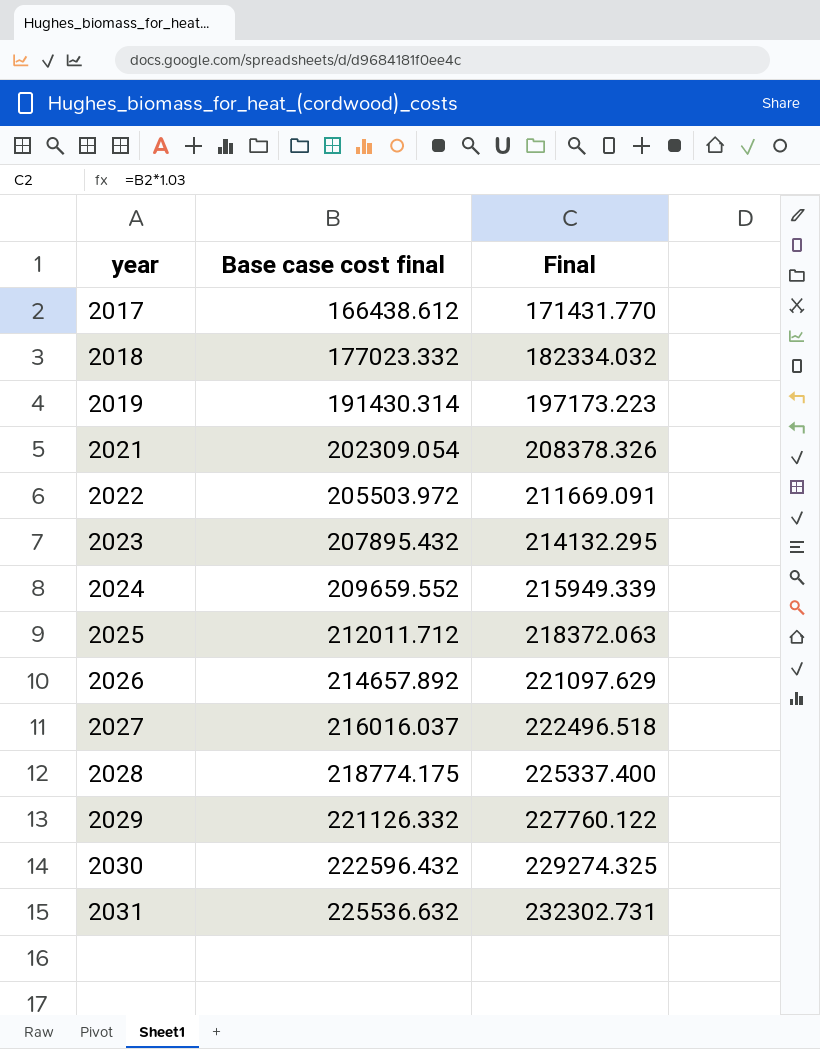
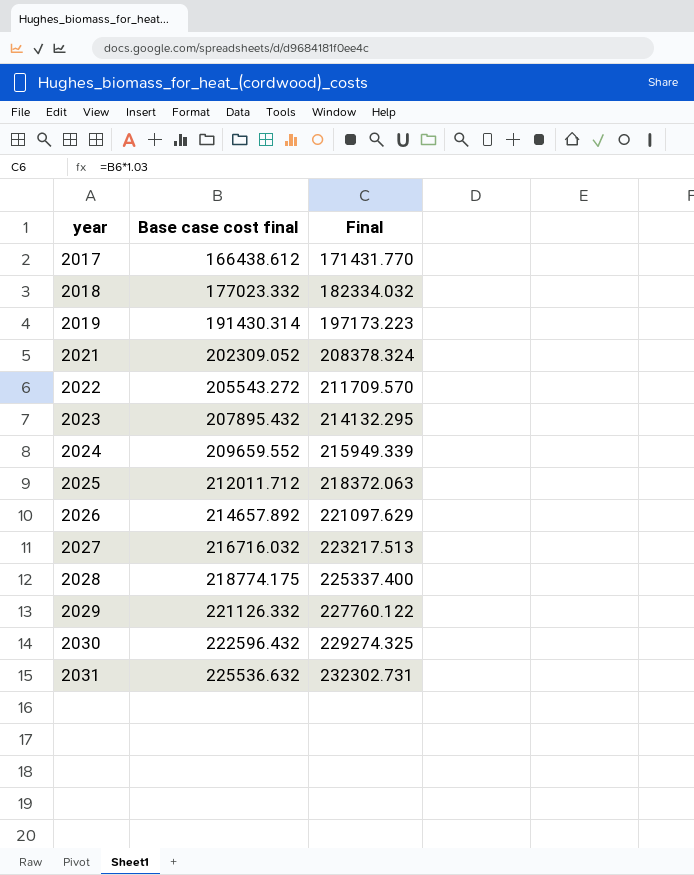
2021 | Base case cost final: 202309.054 -> 202309.052
2021 | Final: 208378.326 -> 208378.324
2022 | Base case cost final: 205503.972 -> 205543.272
2022 | Final: 211669.091 -> 211709.570
2027 | Base case cost final: 216016.037 -> 216716.032
2027 | Final: 222496.518 -> 223217.513

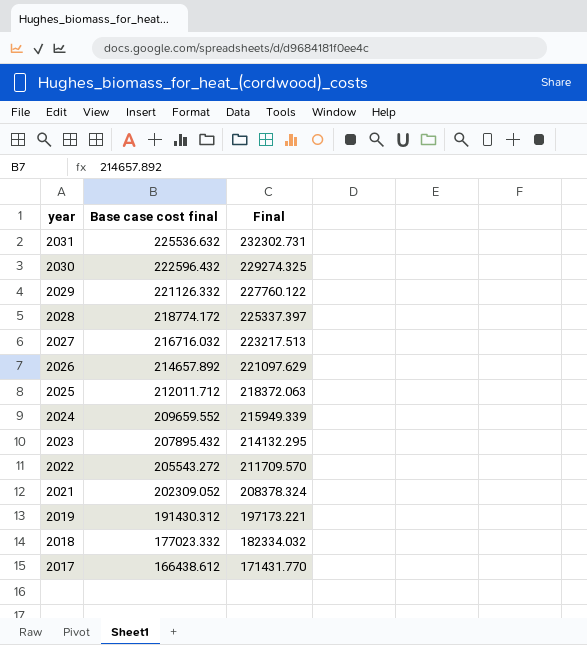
row order: year ascending -> year descending
2028 | Base case cost final: 218774.175 -> 218774.172
2028 | Final: 225337.400 -> 225337.397
2019 | Base case cost final: 191430.314 -> 191430.312
2019 | Final: 197173.223 -> 197173.221

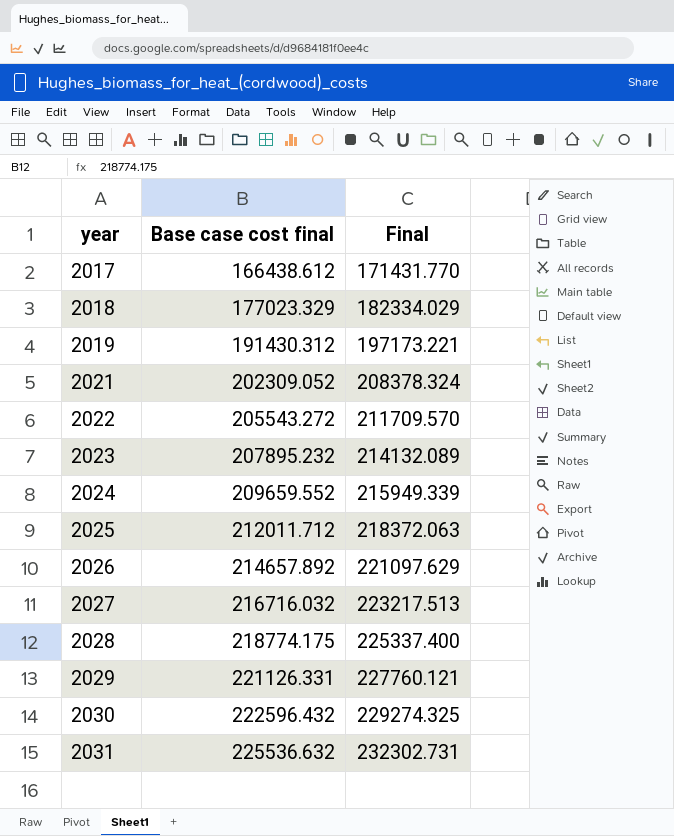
row order: year descending -> year ascending
2018 | Base case cost final: 177023.332 -> 177023.329
2018 | Final: 182334.032 -> 182334.029
2023 | Base case cost final: 207895.432 -> 207895.232
2023 | Final: 214132.295 -> 214132.089
2028 | Base case cost final: 218774.172 -> 218774.175
2028 | Final: 225337.397 -> 225337.400
2029 | Base case cost final: 221126.332 -> 221126.331
2029 | Final: 227760.122 -> 227760.121

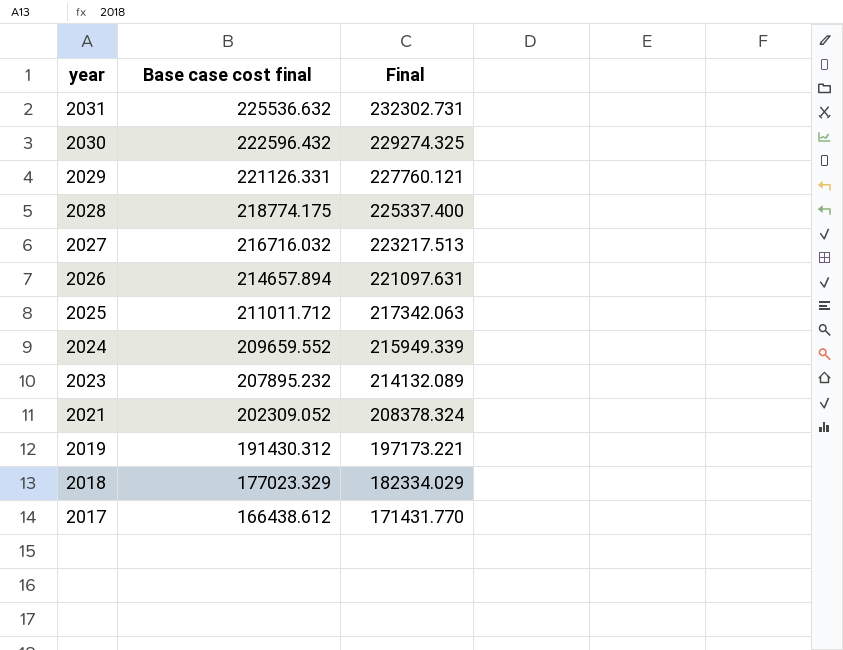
row order: year ascending -> year descending
row 2022: 205543.272 | 211709.570 -> none
2026 | Base case cost final: 214657.892 -> 214657.894
2026 | Final: 221097.629 -> 221097.631
2025 | Base case cost final: 212011.712 -> 211011.712
2025 | Final: 218372.063 -> 217342.063

